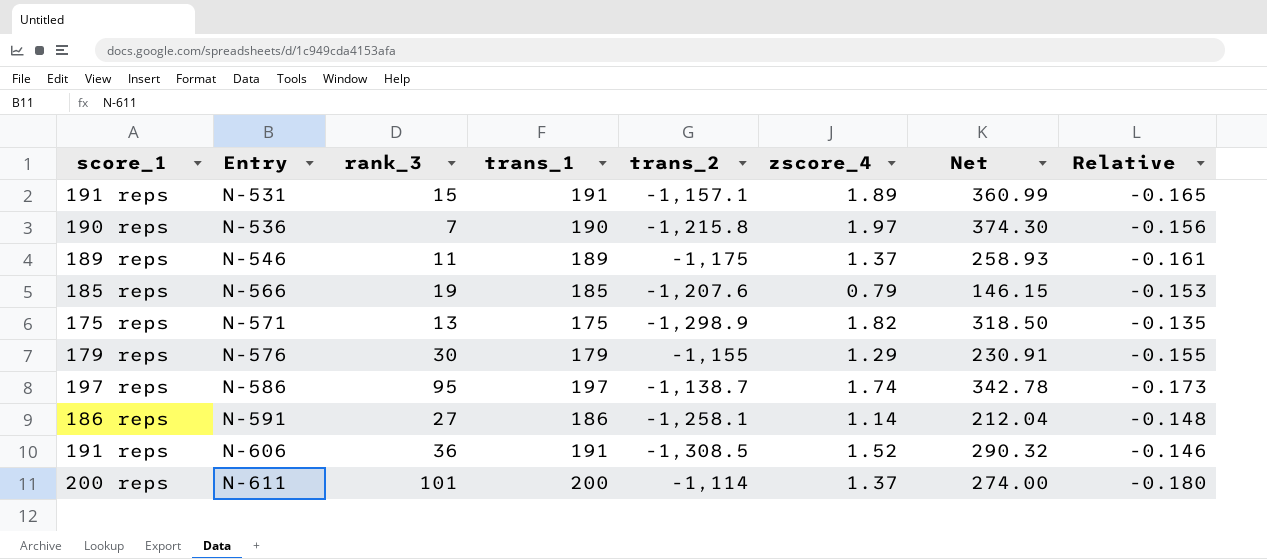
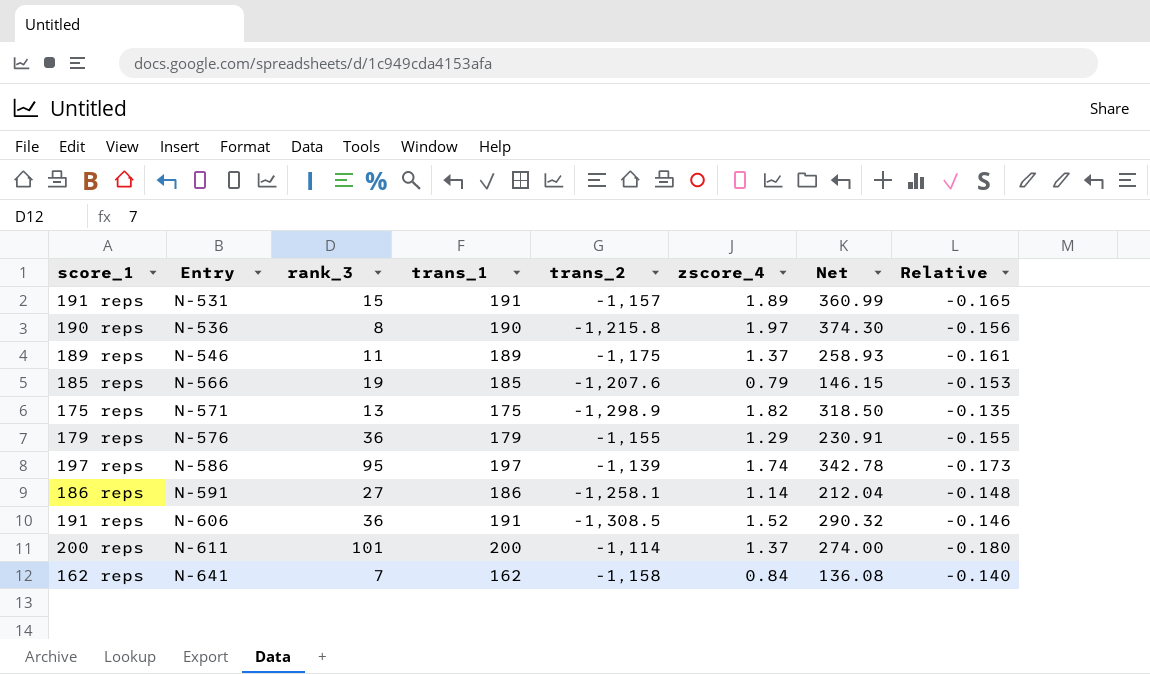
N-531 | trans_2: -1,157.1 -> -1,157
N-536 | rank_3: 7 -> 8
N-576 | rank_3: 30 -> 36
N-586 | trans_2: -1,138.7 -> -1,139
row N-641: none -> 162 reps | 7 | 162 | -1,158 | 0.84 | 136.08 | -0.140

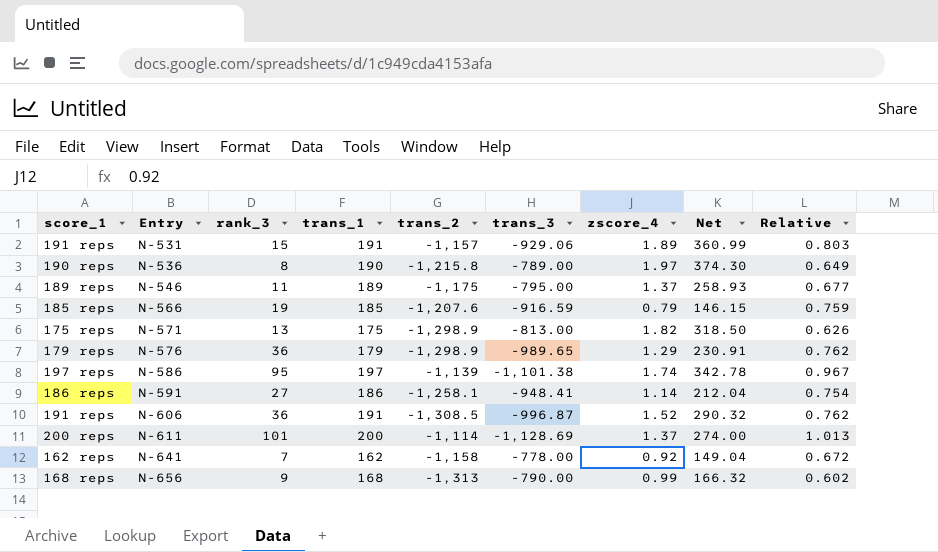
column trans_3 | position: none -> 6
column Relative | formula: [trans_1] / [trans_2] -> [trans_3] / [trans_2]
N-576 | trans_2: -1,155 -> -1,298.9
N-641 | zscore_4: 0.84 -> 0.92
N-641 | Net: 136.08 -> 149.04
row N-656: none -> 168 reps | 9 | 168 | -1,313 | -790.00 | 0.99 | 166.32 | 0.602

